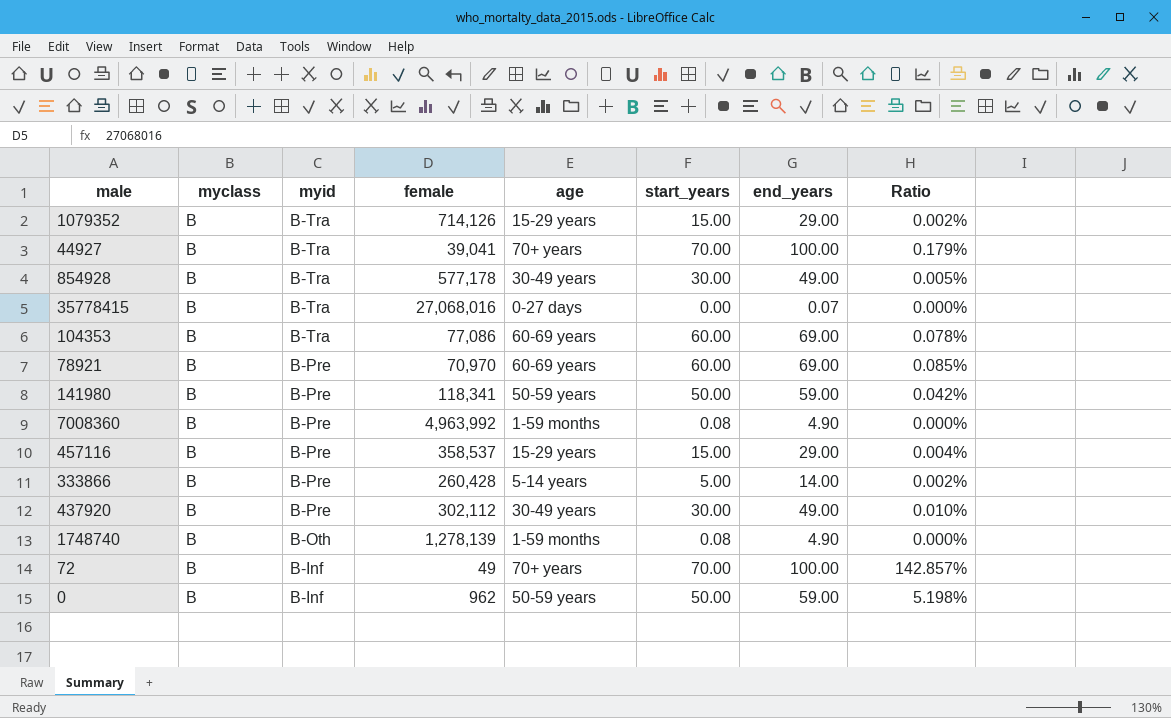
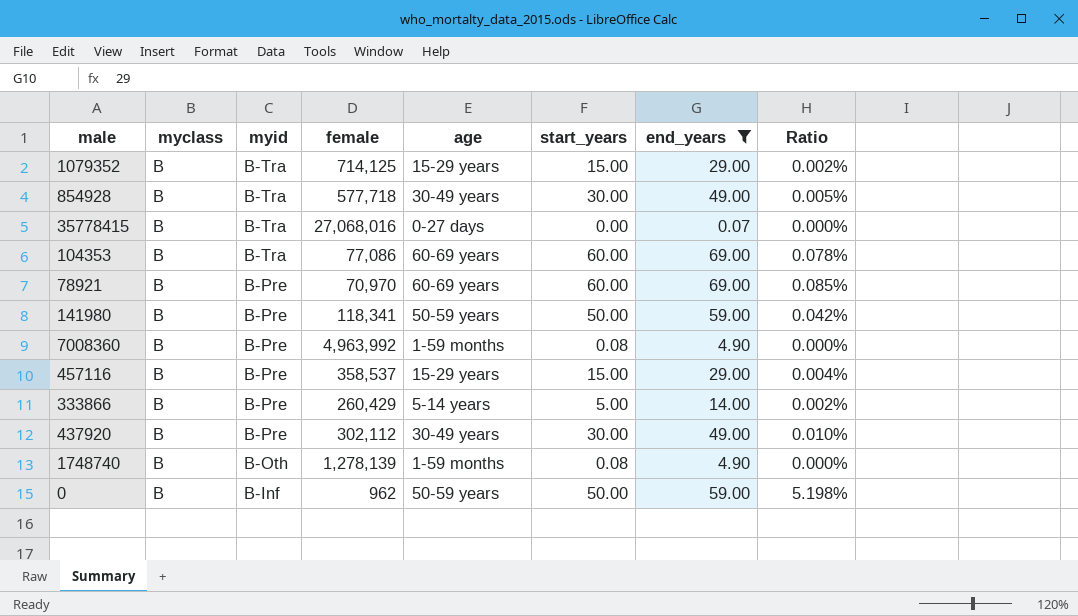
filter: none -> end_years != 100.00
1079352 | female: 714,126 -> 714,125
854928 | female: 577,178 -> 577,718
333866 | female: 260,428 -> 260,429

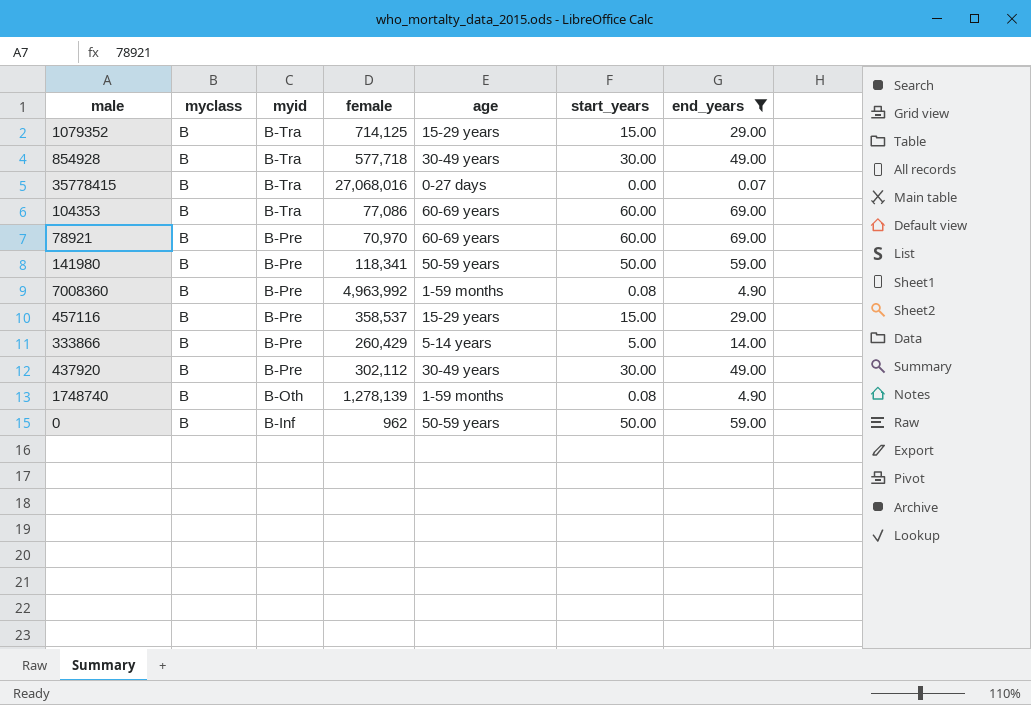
column Ratio | formula: [start_years] / [female] -> none

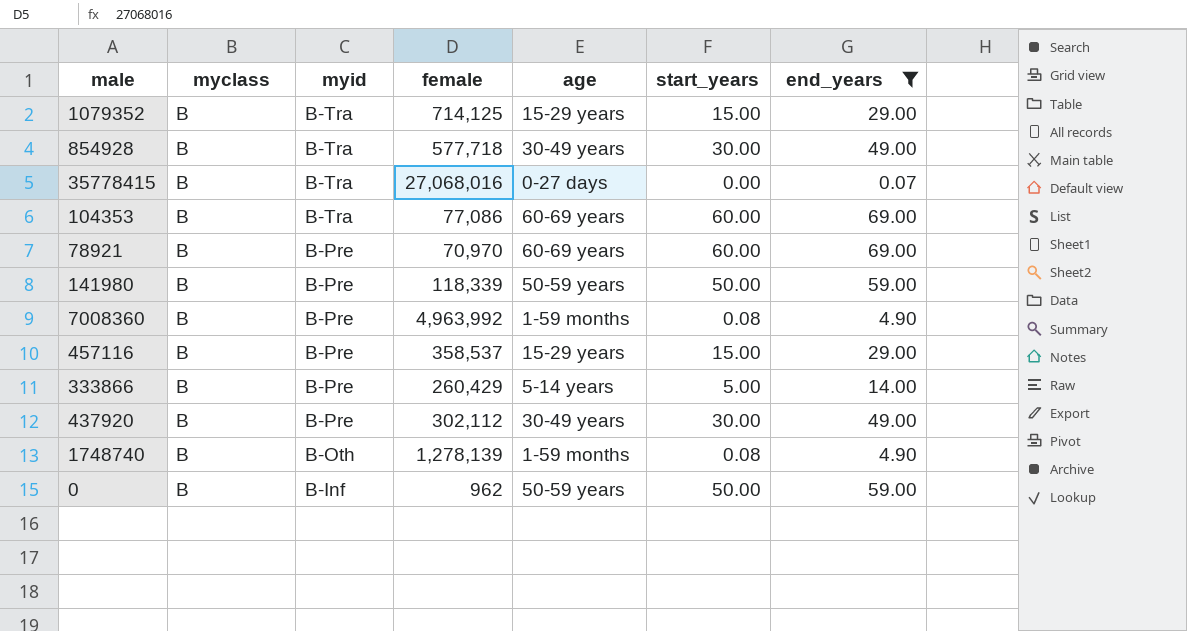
141980 | female: 118,341 -> 118,339

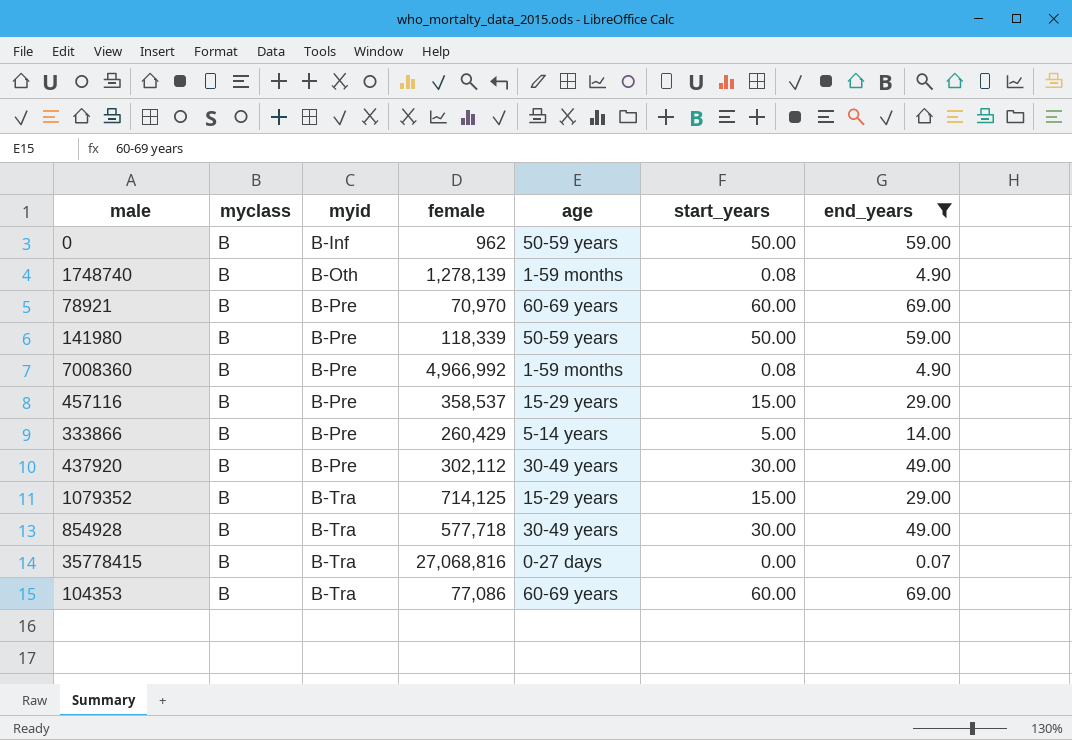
row order: myid descending -> myid ascending
7008360 | female: 4,963,992 -> 4,966,992
35778415 | female: 27,068,016 -> 27,068,816

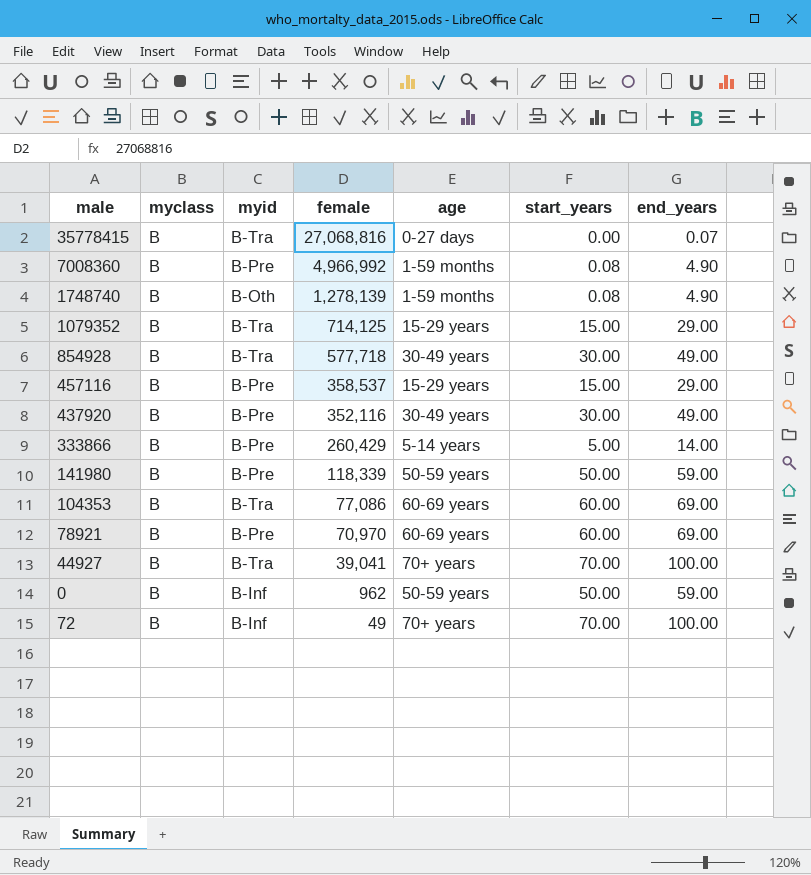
filter: end_years != 100.00 -> none
row order: myid ascending -> female descending
437920 | female: 302,112 -> 352,116

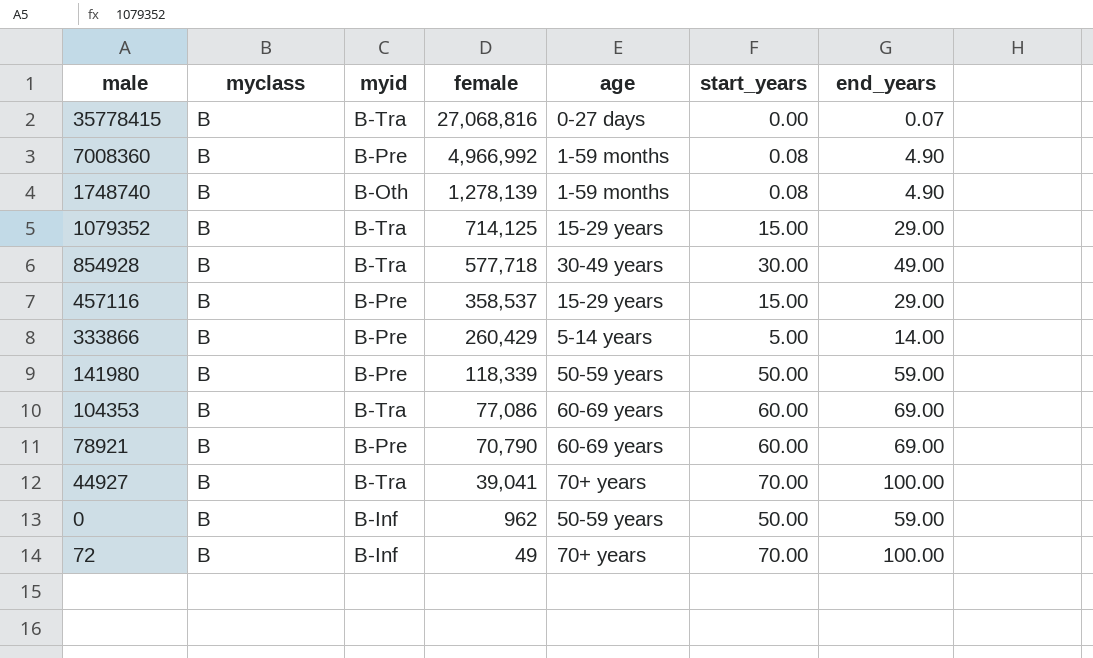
row 437920: B | B-Pre | 352,116 | 30-49 years | 30.00 | 49.00 -> none
78921 | female: 70,970 -> 70,790

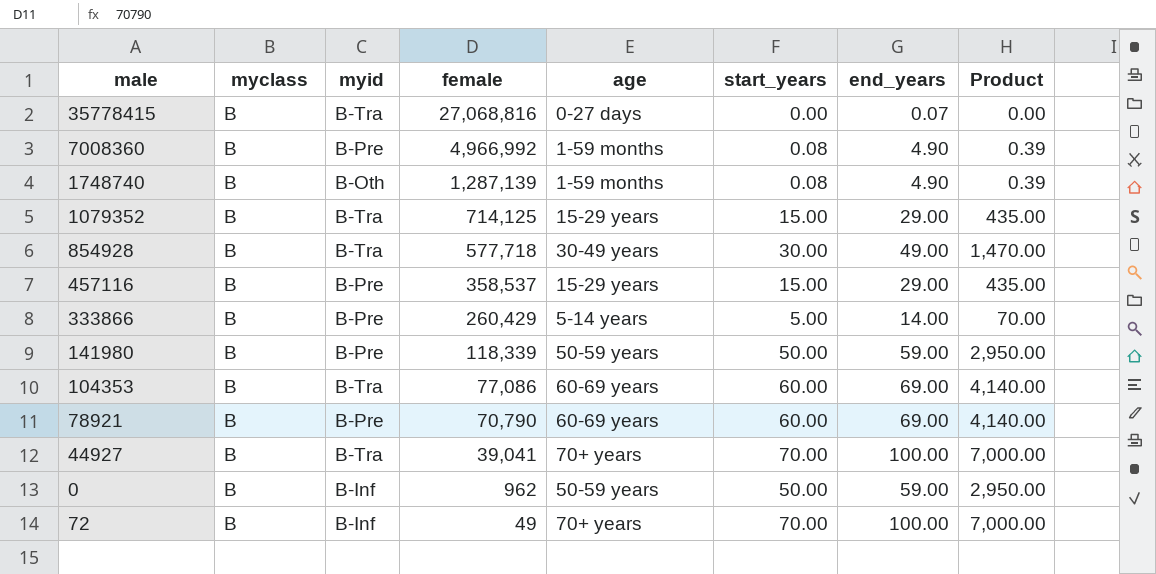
column Product | formula: none -> [start_years] * [end_years]
1748740 | female: 1,278,139 -> 1,287,139

